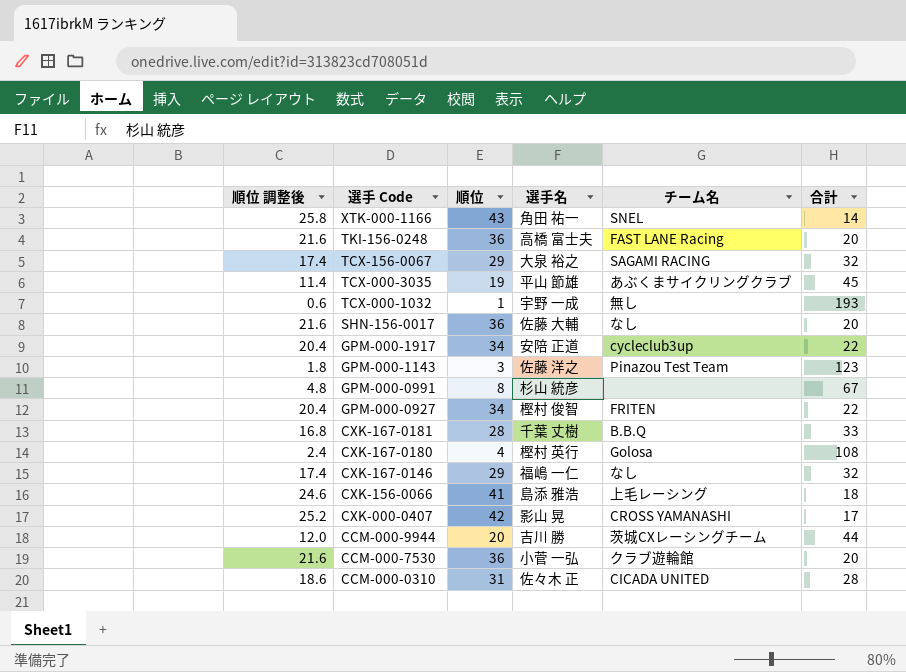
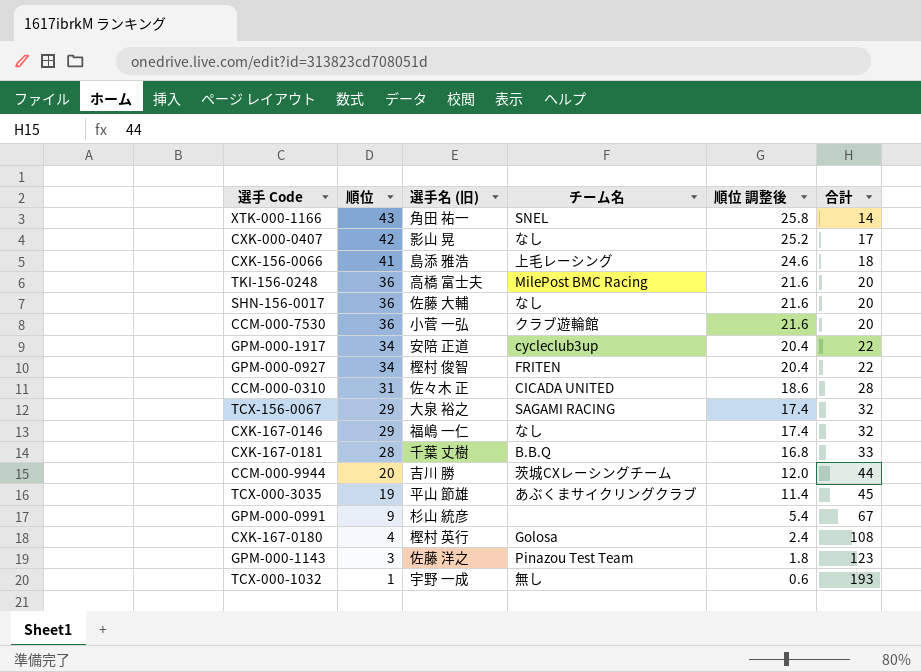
row order: 選手 Code descending -> 順位 descending
column name: 選手名 -> 選手名 (旧)
column 順位 調整後 | position: 1 -> 5
CXK-000-0407 | チーム名: CROSS YAMANASHI -> なし
TKI-156-0248 | チーム名: FAST LANE Racing -> MilePost BMC Racing
GPM-000-0991 | 順位: 8 -> 9
GPM-000-0991 | 順位 調整後: 4.8 -> 5.4

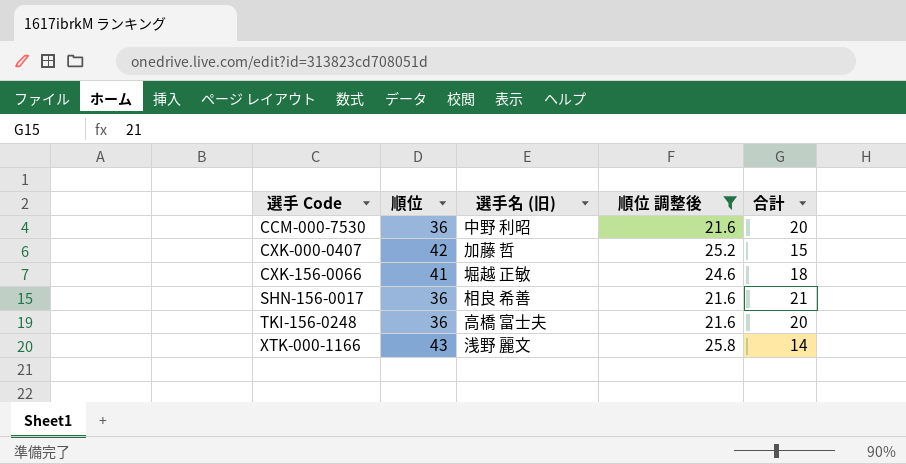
filter: none -> 順位 調整後 >= 21.6
row order: 順位 descending -> 選手 Code ascending
column チーム名 | position: 4 -> none
CCM-000-7530 | 選手名 (旧): 小菅 一弘 -> 中野 利昭
CXK-000-0407 | 選手名 (旧): 影山 晃 -> 加藤 哲
CXK-000-0407 | 合計: 17 -> 15
CXK-156-0066 | 選手名 (旧): 島添 雅浩 -> 堀越 正敏
SHN-156-0017 | 選手名 (旧): 佐藤 大輔 -> 相良 希善
SHN-156-0017 | 合計: 20 -> 21
XTK-000-1166 | 選手名 (旧): 角田 祐一 -> 浅野 麗文

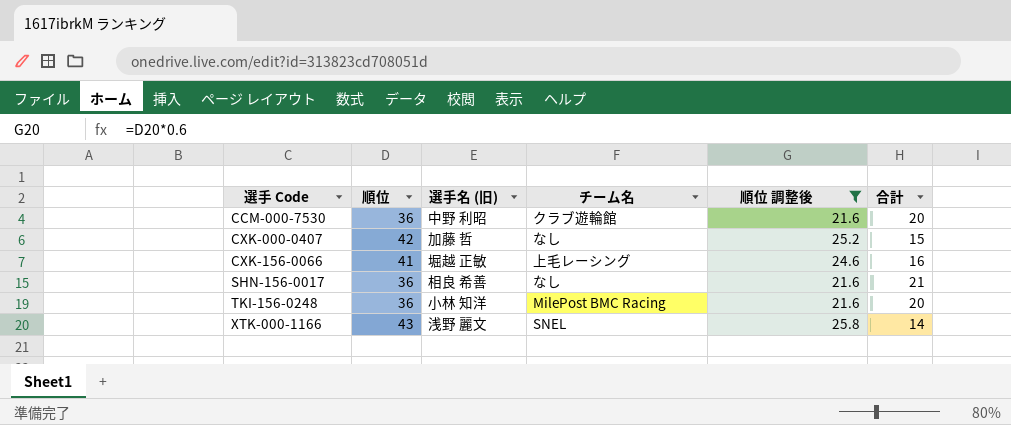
column チーム名 | position: none -> 4
CXK-156-0066 | 合計: 18 -> 16
TKI-156-0248 | 選手名 (旧): 高橋 富士夫 -> 小林 知洋

